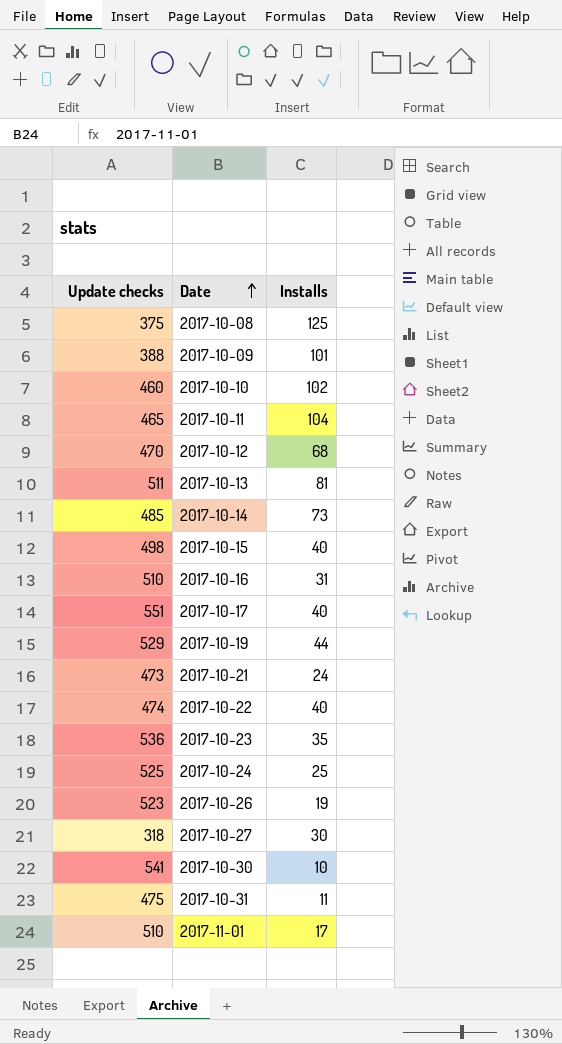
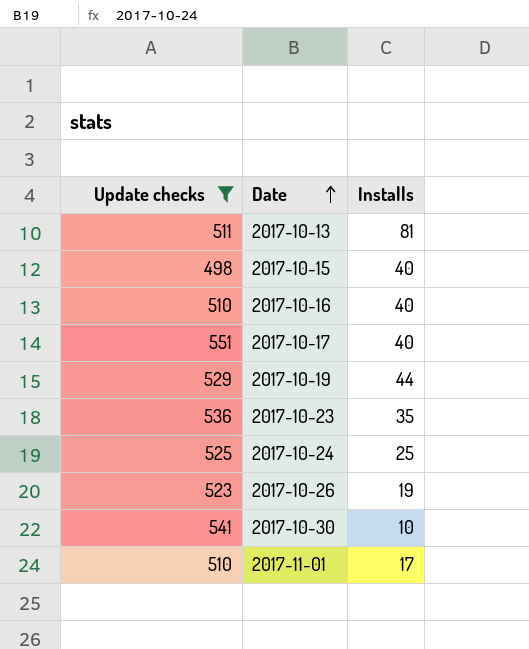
filter: none -> Update checks >= 498
2017-10-16 | Installs: 31 -> 40

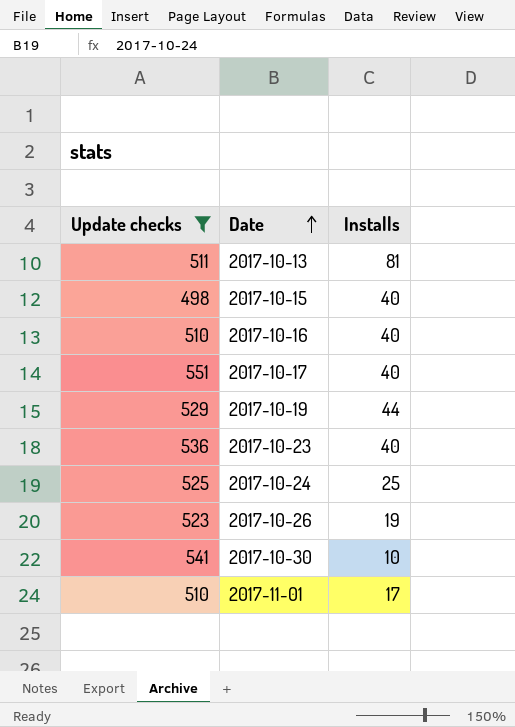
2017-10-23 | Installs: 35 -> 40

